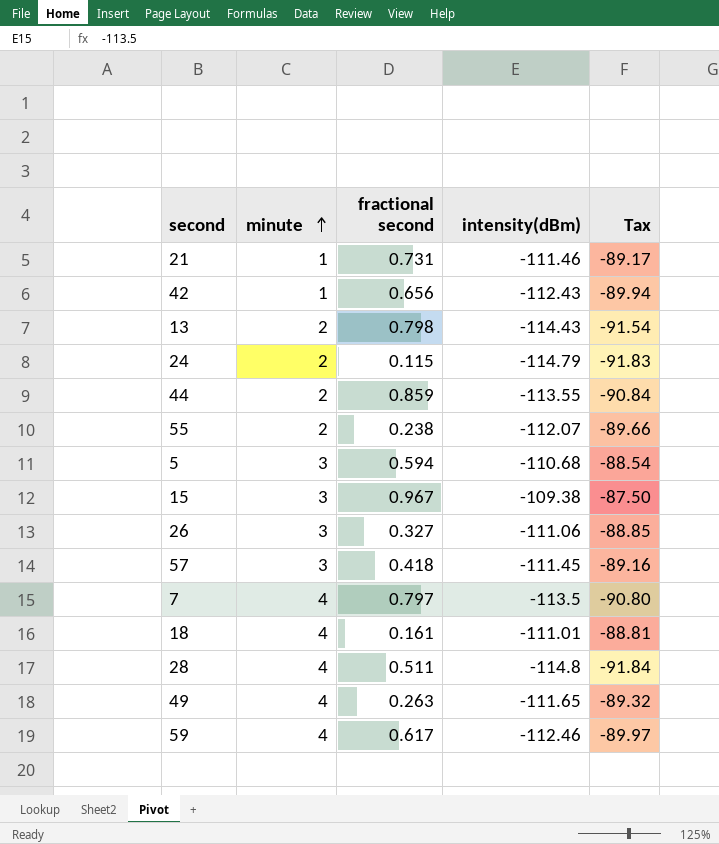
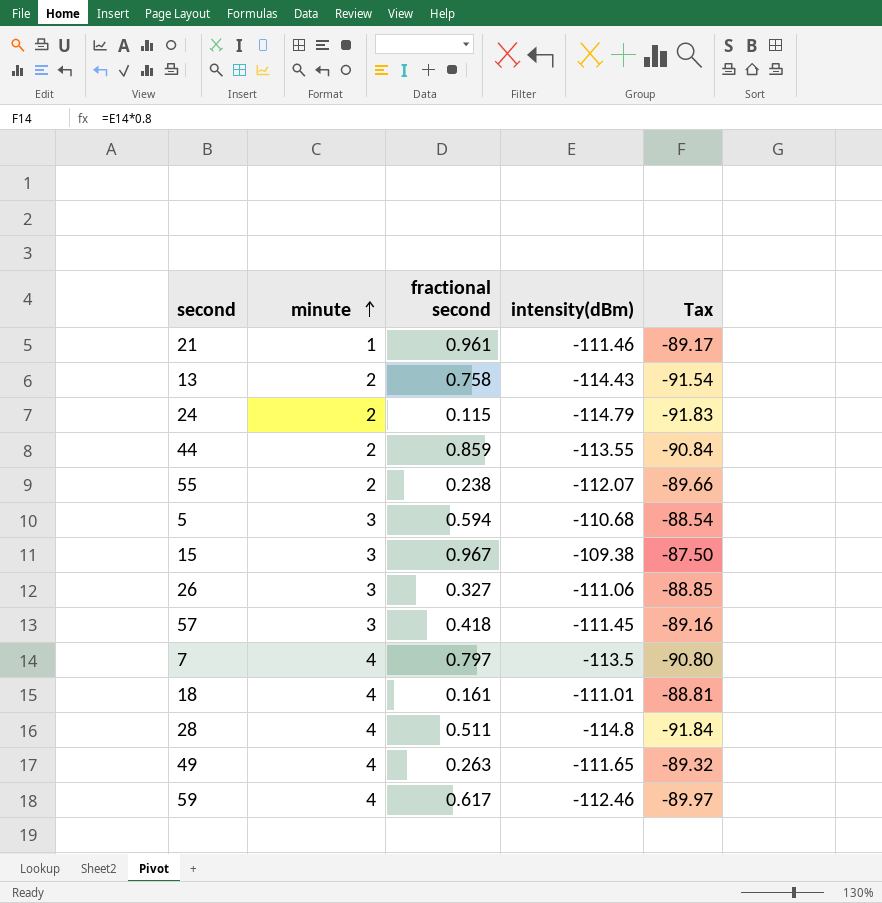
row 42: 1 | 0.656 | -112.43 | -89.94 -> none
21 | fractional second: 0.731 -> 0.961
13 | fractional second: 0.798 -> 0.758

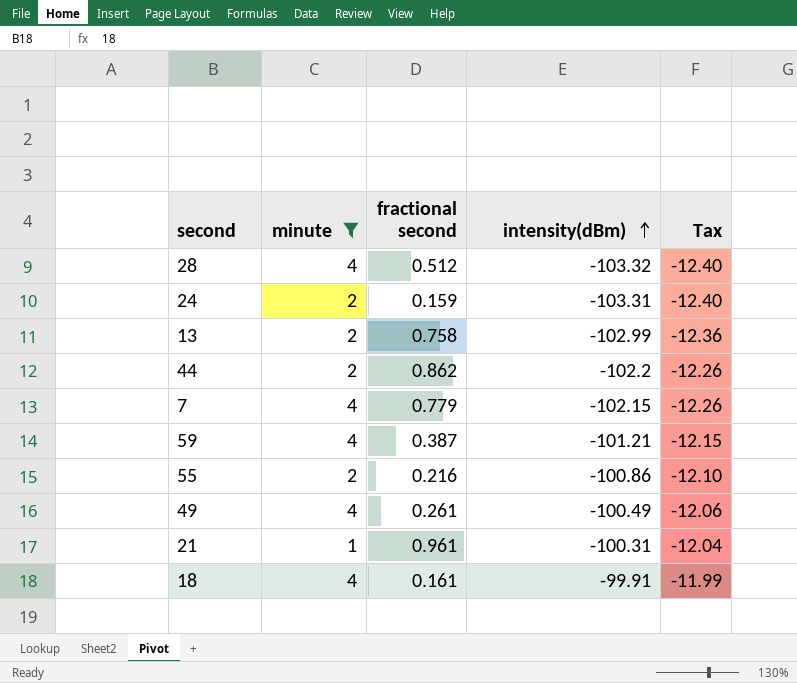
filter: none -> minute != 3
row order: minute ascending -> intensity(dBm) ascending
column Tax | formula: [intensity(dBm)] * 0.8 -> [intensity(dBm)] * 0.12
28 | fractional second: 0.511 -> 0.512
28 | intensity(dBm): -114.8 -> -103.32
24 | fractional second: 0.115 -> 0.159
24 | intensity(dBm): -114.79 -> -103.31
13 | intensity(dBm): -114.43 -> -102.99
44 | fractional second: 0.859 -> 0.862
44 | intensity(dBm): -113.55 -> -102.2
7 | fractional second: 0.797 -> 0.779
7 | intensity(dBm): -113.5 -> -102.15
59 | fractional second: 0.617 -> 0.387
59 | intensity(dBm): -112.46 -> -101.21
55 | fractional second: 0.238 -> 0.216
55 | intensity(dBm): -112.07 -> -100.86
49 | fractional second: 0.263 -> 0.261
49 | intensity(dBm): -111.65 -> -100.49
21 | intensity(dBm): -111.46 -> -100.31
18 | intensity(dBm): -111.01 -> -99.91

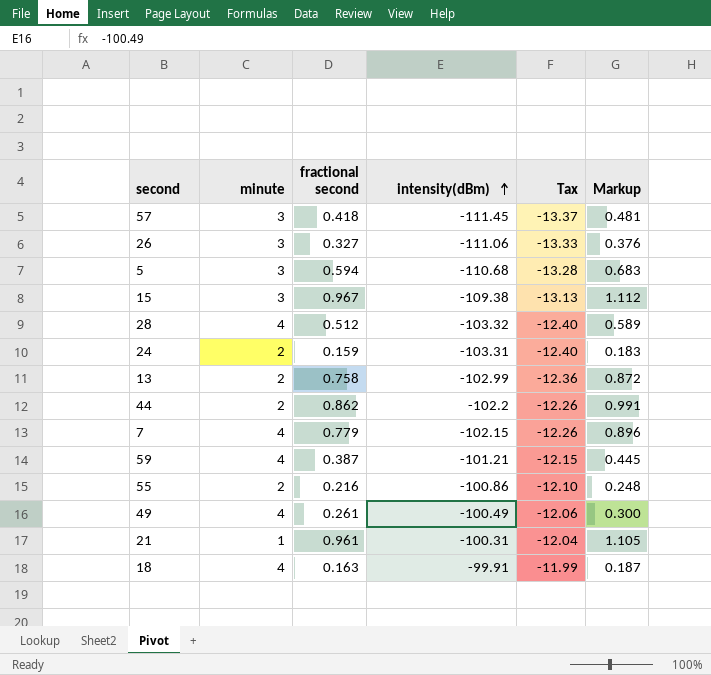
filter: minute != 3 -> none
column Markup | formula: none -> [fractional second] * 1.15
18 | fractional second: 0.161 -> 0.163

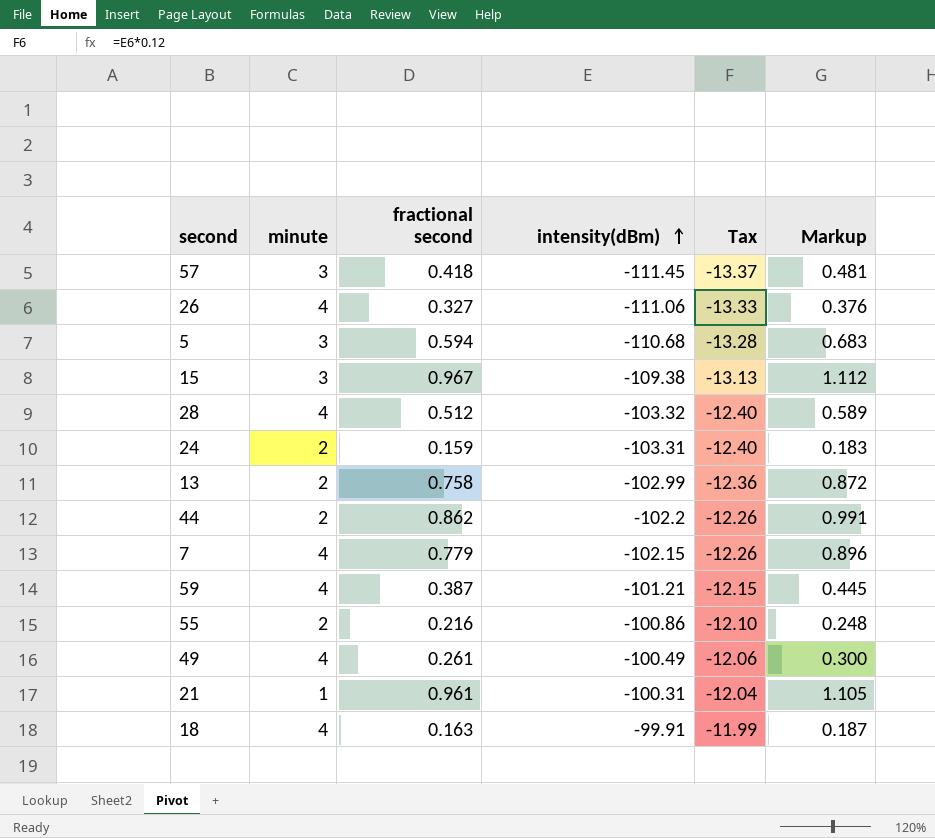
26 | minute: 3 -> 4

